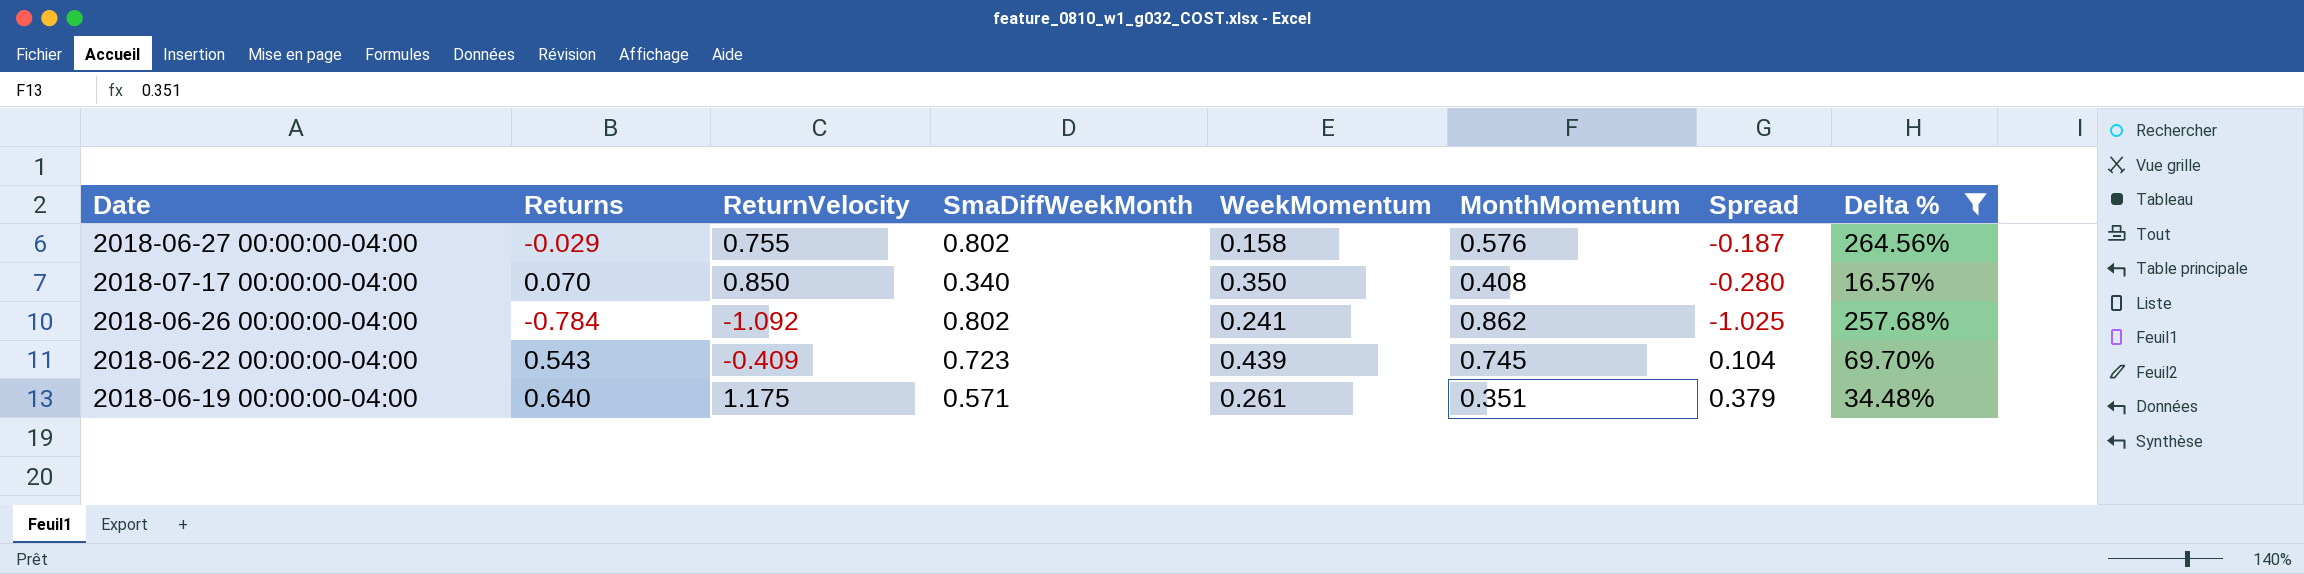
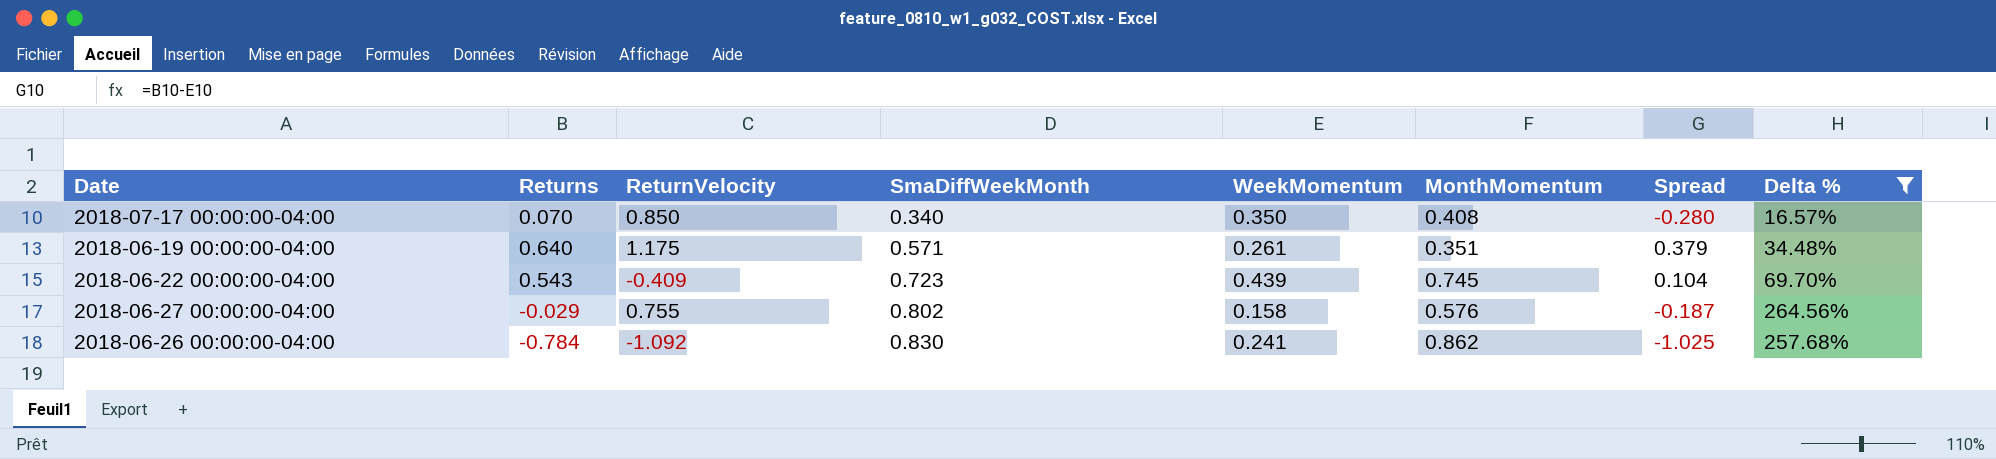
row order: none -> SmaDiffWeekMonth ascending
2018-06-26 00:00:00-04:00 | SmaDiffWeekMonth: 0.802 -> 0.830

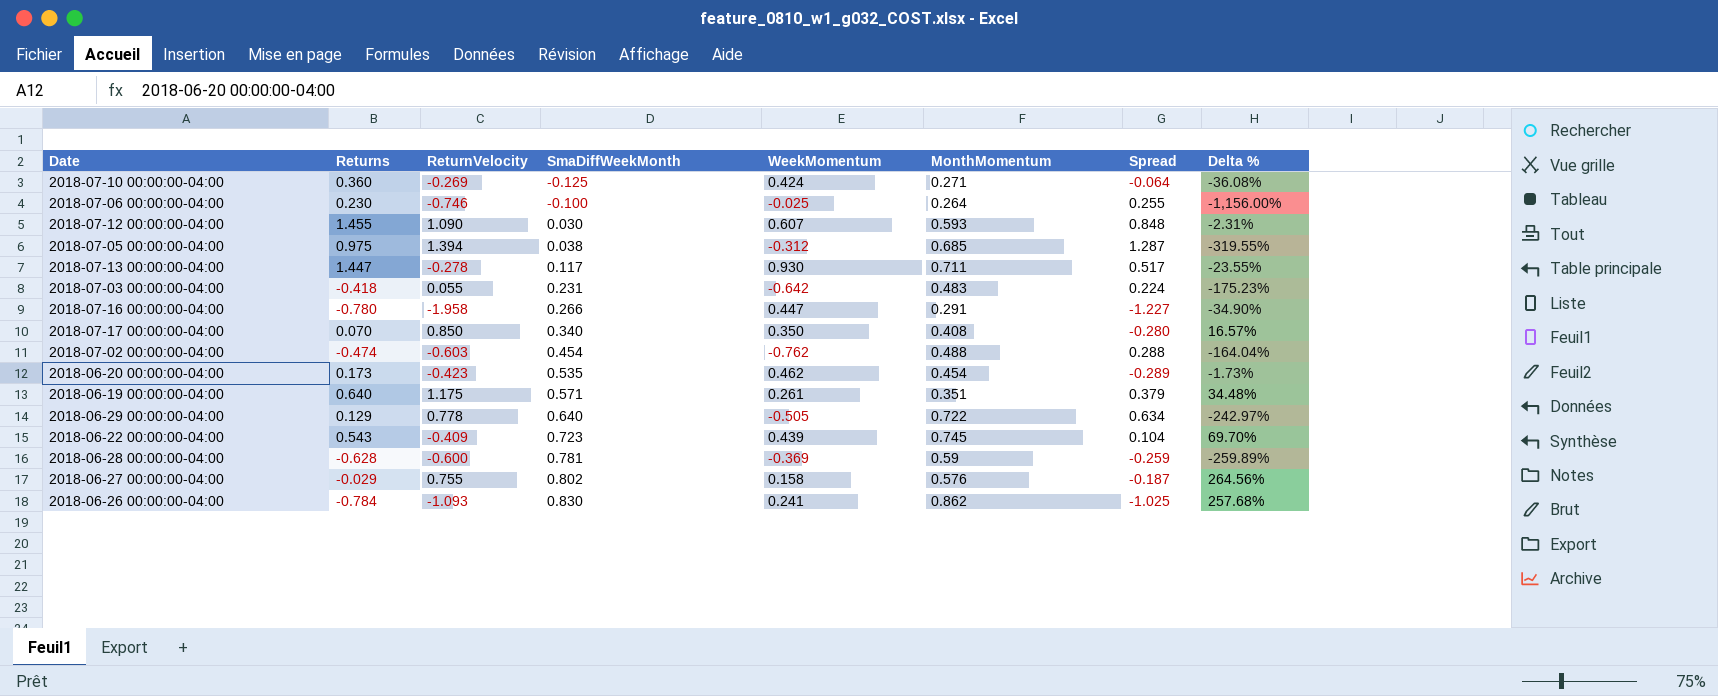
filter: Delta % >= 16.57% -> none
2018-06-26 00:00:00-04:00 | ReturnVelocity: -1.092 -> -1.093

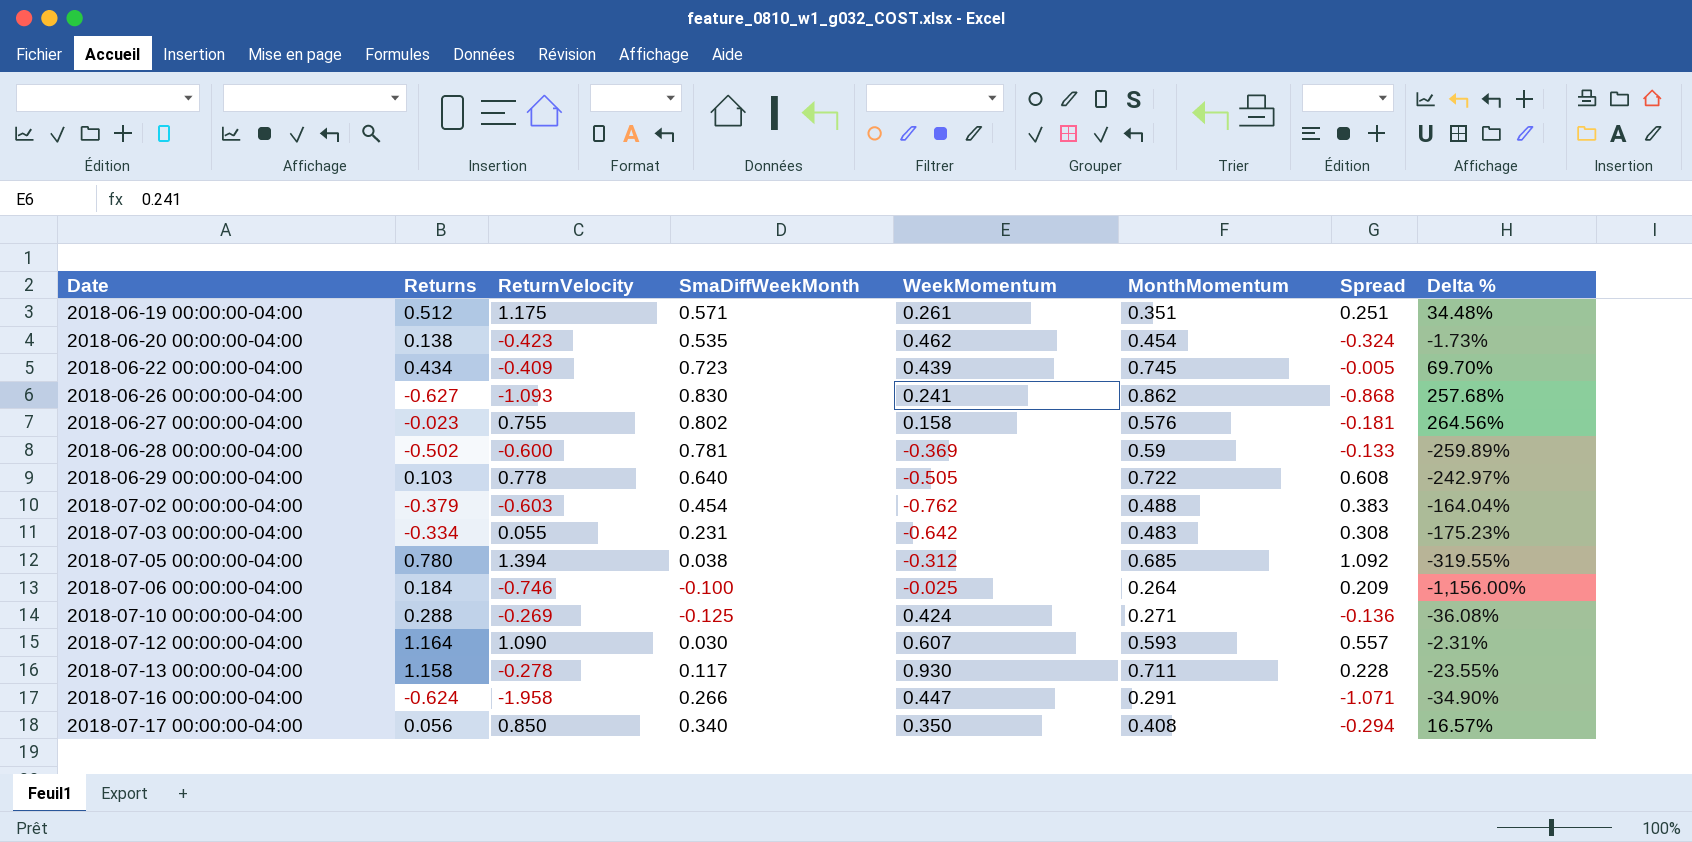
row order: SmaDiffWeekMonth ascending -> Date ascending
2018-06-19 00:00:00-04:00 | Returns: 0.640 -> 0.512
2018-06-19 00:00:00-04:00 | Spread: 0.379 -> 0.251
2018-06-20 00:00:00-04:00 | Returns: 0.173 -> 0.138
2018-06-20 00:00:00-04:00 | Spread: -0.289 -> -0.324
2018-06-22 00:00:00-04:00 | Returns: 0.543 -> 0.434
2018-06-22 00:00:00-04:00 | Spread: 0.104 -> -0.005
2018-06-26 00:00:00-04:00 | Returns: -0.784 -> -0.627
2018-06-26 00:00:00-04:00 | Spread: -1.025 -> -0.868
2018-06-27 00:00:00-04:00 | Returns: -0.029 -> -0.023
2018-06-27 00:00:00-04:00 | Spread: -0.187 -> -0.181
2018-06-28 00:00:00-04:00 | Returns: -0.628 -> -0.502
2018-06-28 00:00:00-04:00 | Spread: -0.259 -> -0.133
2018-06-29 00:00:00-04:00 | Returns: 0.129 -> 0.103
2018-06-29 00:00:00-04:00 | Spread: 0.634 -> 0.608
2018-07-02 00:00:00-04:00 | Returns: -0.474 -> -0.379
2018-07-02 00:00:00-04:00 | Spread: 0.288 -> 0.383
2018-07-03 00:00:00-04:00 | Returns: -0.418 -> -0.334
2018-07-03 00:00:00-04:00 | Spread: 0.224 -> 0.308
2018-07-05 00:00:00-04:00 | Returns: 0.975 -> 0.780
2018-07-05 00:00:00-04:00 | Spread: 1.287 -> 1.092
2018-07-06 00:00:00-04:00 | Returns: 0.230 -> 0.184
2018-07-06 00:00:00-04:00 | Spread: 0.255 -> 0.209
2018-07-10 00:00:00-04:00 | Returns: 0.360 -> 0.288
2018-07-10 00:00:00-04:00 | Spread: -0.064 -> -0.136
2018-07-12 00:00:00-04:00 | Returns: 1.455 -> 1.164
2018-07-12 00:00:00-04:00 | Spread: 0.848 -> 0.557
2018-07-13 00:00:00-04:00 | Returns: 1.447 -> 1.158
2018-07-13 00:00:00-04:00 | Spread: 0.517 -> 0.228
2018-07-16 00:00:00-04:00 | Returns: -0.780 -> -0.624
2018-07-16 00:00:00-04:00 | Spread: -1.227 -> -1.071
2018-07-17 00:00:00-04:00 | Returns: 0.070 -> 0.056
2018-07-17 00:00:00-04:00 | Spread: -0.280 -> -0.294

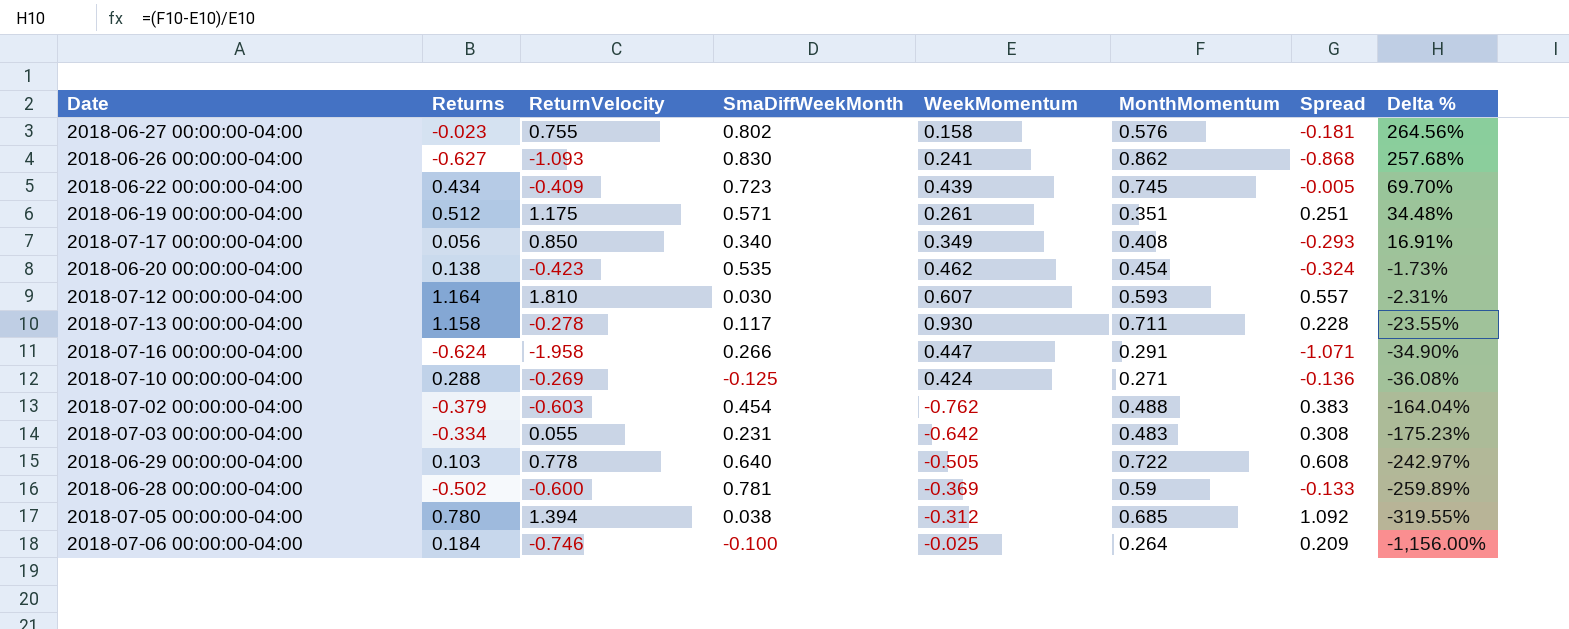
row order: Date ascending -> Delta % descending
2018-07-17 00:00:00-04:00 | WeekMomentum: 0.350 -> 0.349
2018-07-17 00:00:00-04:00 | Spread: -0.294 -> -0.293
2018-07-17 00:00:00-04:00 | Delta %: 16.57% -> 16.91%
2018-07-12 00:00:00-04:00 | ReturnVelocity: 1.090 -> 1.810

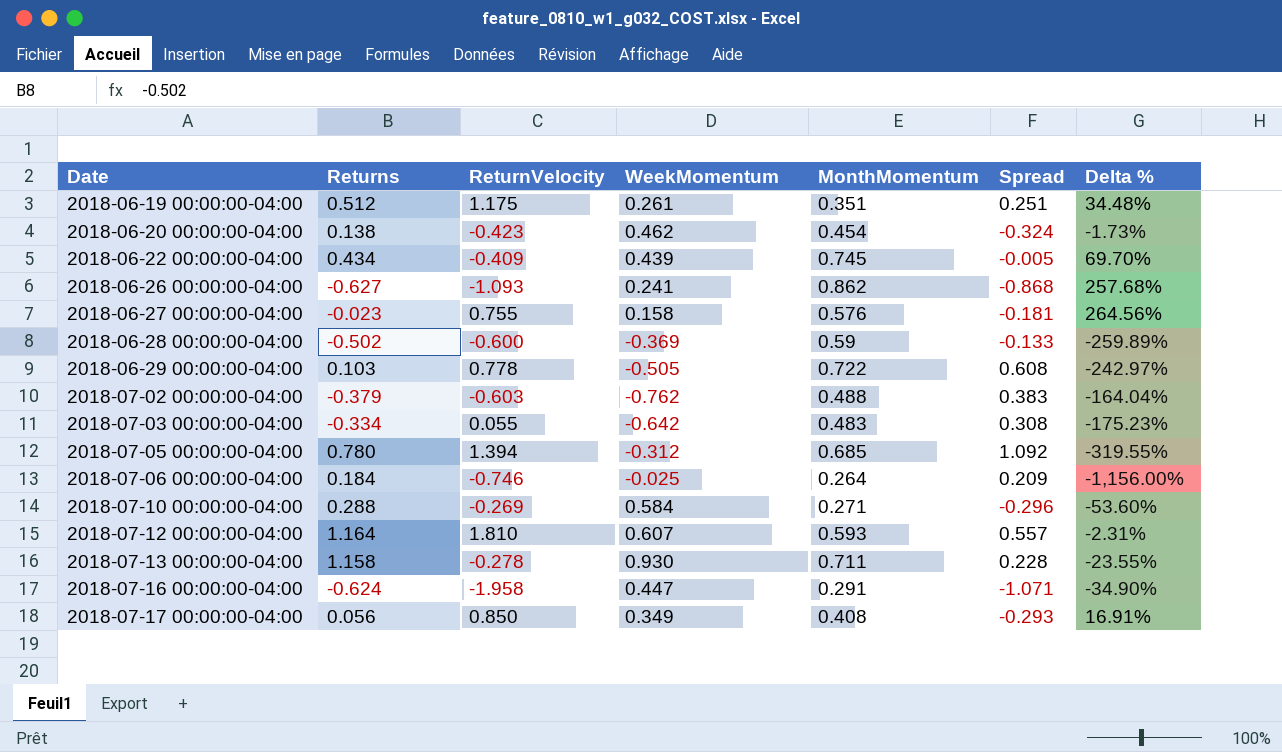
row order: Delta % descending -> Date ascending
column SmaDiffWeekMonth | position: 4 -> none
2018-07-10 00:00:00-04:00 | WeekMomentum: 0.424 -> 0.584
2018-07-10 00:00:00-04:00 | Spread: -0.136 -> -0.296
2018-07-10 00:00:00-04:00 | Delta %: -36.08% -> -53.60%

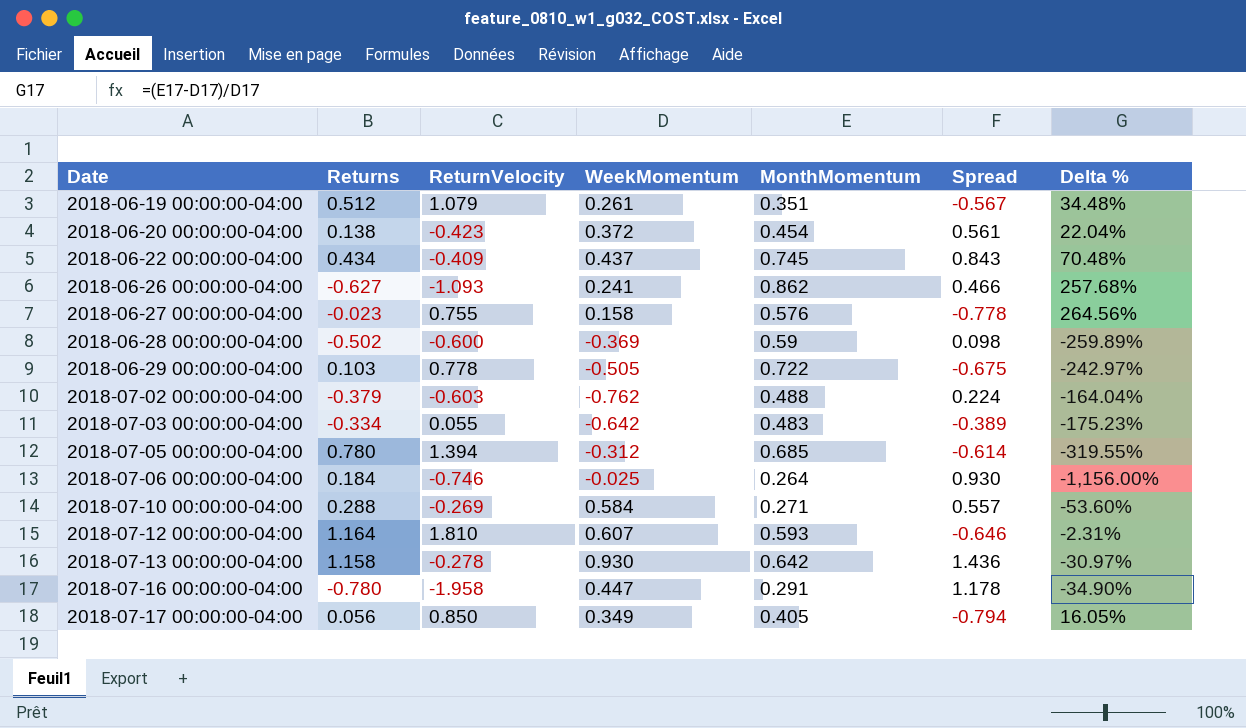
column Spread | formula: [Returns] - [WeekMomentum] -> [Returns] - [ReturnVelocity]
2018-06-19 00:00:00-04:00 | ReturnVelocity: 1.175 -> 1.079
2018-06-20 00:00:00-04:00 | WeekMomentum: 0.462 -> 0.372
2018-06-20 00:00:00-04:00 | Delta %: -1.73% -> 22.04%
2018-06-22 00:00:00-04:00 | WeekMomentum: 0.439 -> 0.437
2018-06-22 00:00:00-04:00 | Delta %: 69.70% -> 70.48%
2018-07-13 00:00:00-04:00 | MonthMomentum: 0.711 -> 0.642
2018-07-13 00:00:00-04:00 | Delta %: -23.55% -> -30.97%
2018-07-16 00:00:00-04:00 | Returns: -0.624 -> -0.780
2018-07-17 00:00:00-04:00 | MonthMomentum: 0.408 -> 0.405
2018-07-17 00:00:00-04:00 | Delta %: 16.91% -> 16.05%

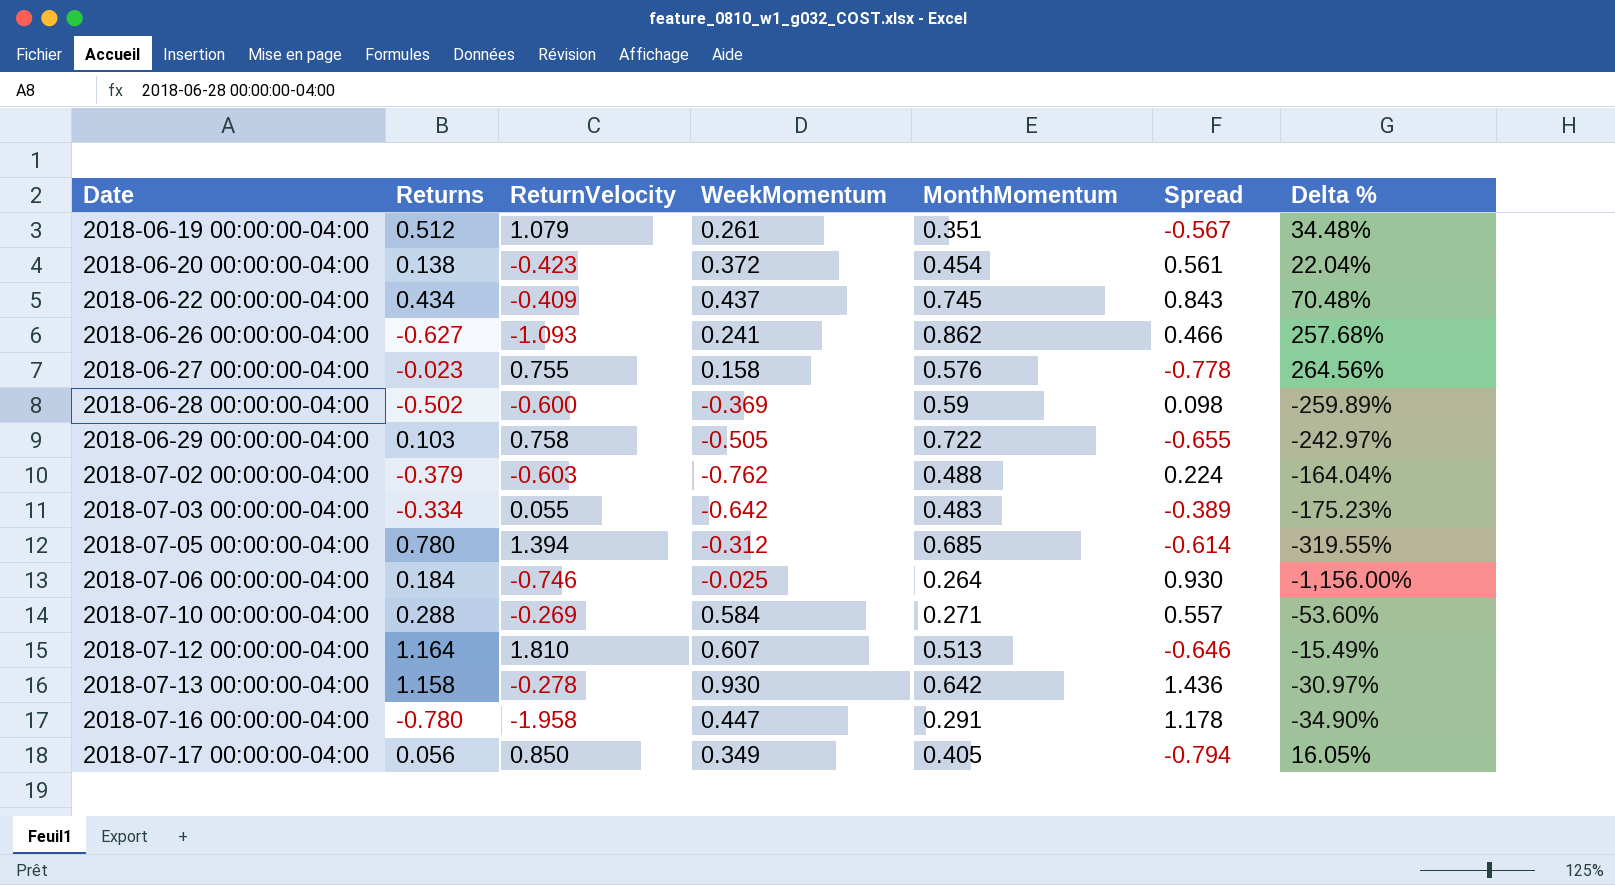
2018-06-29 00:00:00-04:00 | ReturnVelocity: 0.778 -> 0.758
2018-06-29 00:00:00-04:00 | Spread: -0.675 -> -0.655
2018-07-12 00:00:00-04:00 | MonthMomentum: 0.593 -> 0.513
2018-07-12 00:00:00-04:00 | Delta %: -2.31% -> -15.49%

